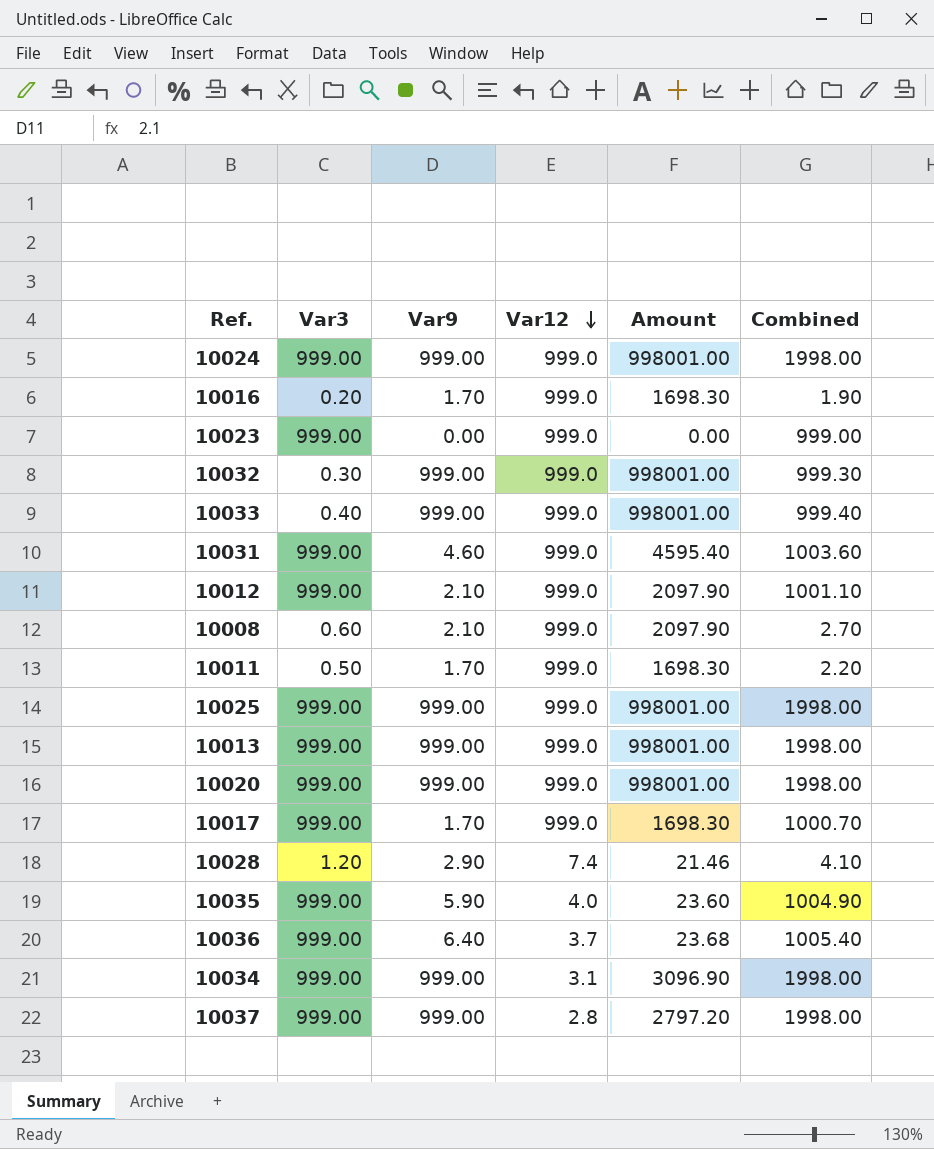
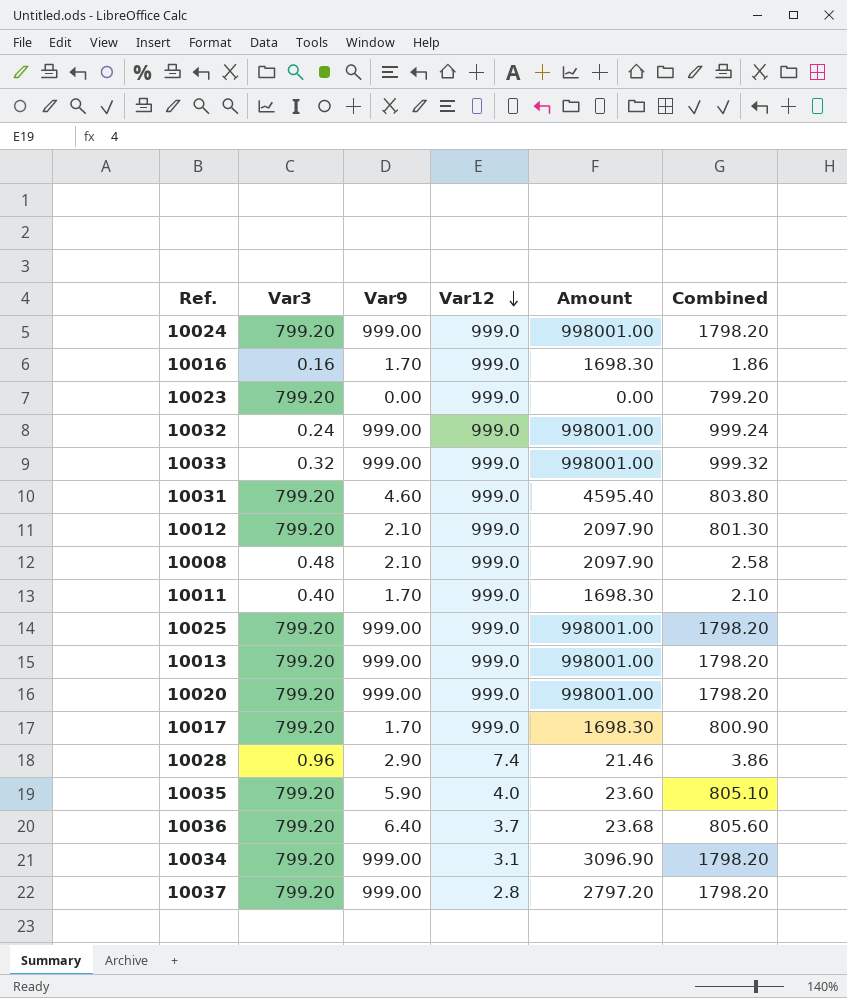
10024 | Var3: 999.00 -> 799.20
10024 | Combined: 1998.00 -> 1798.20
10016 | Var3: 0.20 -> 0.16
10016 | Combined: 1.90 -> 1.86
10023 | Var3: 999.00 -> 799.20
10023 | Combined: 999.00 -> 799.20
10032 | Var3: 0.30 -> 0.24
10032 | Combined: 999.30 -> 999.24
10033 | Var3: 0.40 -> 0.32
10033 | Combined: 999.40 -> 999.32
10031 | Var3: 999.00 -> 799.20
10031 | Combined: 1003.60 -> 803.80
10012 | Var3: 999.00 -> 799.20
10012 | Combined: 1001.10 -> 801.30
10008 | Var3: 0.60 -> 0.48
10008 | Combined: 2.70 -> 2.58
10011 | Var3: 0.50 -> 0.40
10011 | Combined: 2.20 -> 2.10
10025 | Var3: 999.00 -> 799.20
10025 | Combined: 1998.00 -> 1798.20
10013 | Var3: 999.00 -> 799.20
10013 | Combined: 1998.00 -> 1798.20
10020 | Var3: 999.00 -> 799.20
10020 | Combined: 1998.00 -> 1798.20
10017 | Var3: 999.00 -> 799.20
10017 | Combined: 1000.70 -> 800.90
10028 | Var3: 1.20 -> 0.96
10028 | Combined: 4.10 -> 3.86
10035 | Var3: 999.00 -> 799.20
10035 | Combined: 1004.90 -> 805.10
10036 | Var3: 999.00 -> 799.20
10036 | Combined: 1005.40 -> 805.60
10034 | Var3: 999.00 -> 799.20
10034 | Combined: 1998.00 -> 1798.20
10037 | Var3: 999.00 -> 799.20
10037 | Combined: 1998.00 -> 1798.20

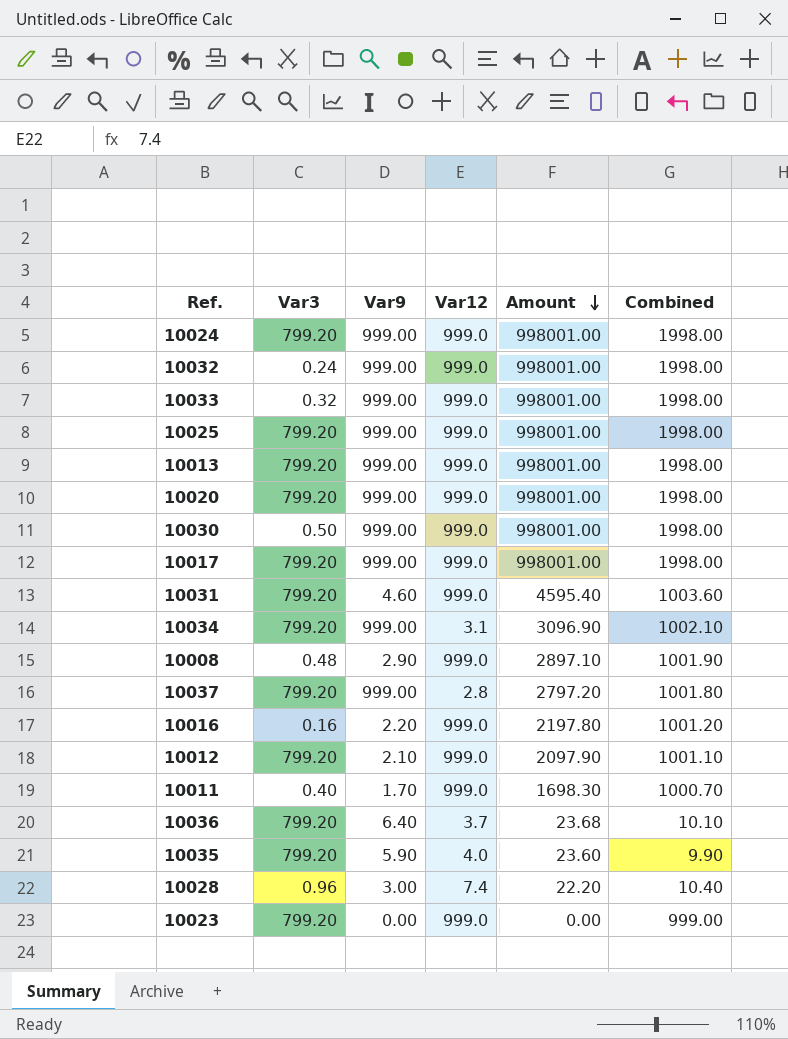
row order: Var12 descending -> Amount descending
column Combined | formula: [Var3] + [Var9] -> [Var9] + [Var12]
row 10030: none -> 0.50 | 999.00 | 999.0 | 998001.00 | 1998.00
10017 | Var9: 1.70 -> 999.00
10017 | Amount: 1698.30 -> 998001.00
10008 | Var9: 2.10 -> 2.90
10008 | Amount: 2097.90 -> 2897.10
10016 | Var9: 1.70 -> 2.20
10016 | Amount: 1698.30 -> 2197.80
10028 | Var9: 2.90 -> 3.00
10028 | Amount: 21.46 -> 22.20

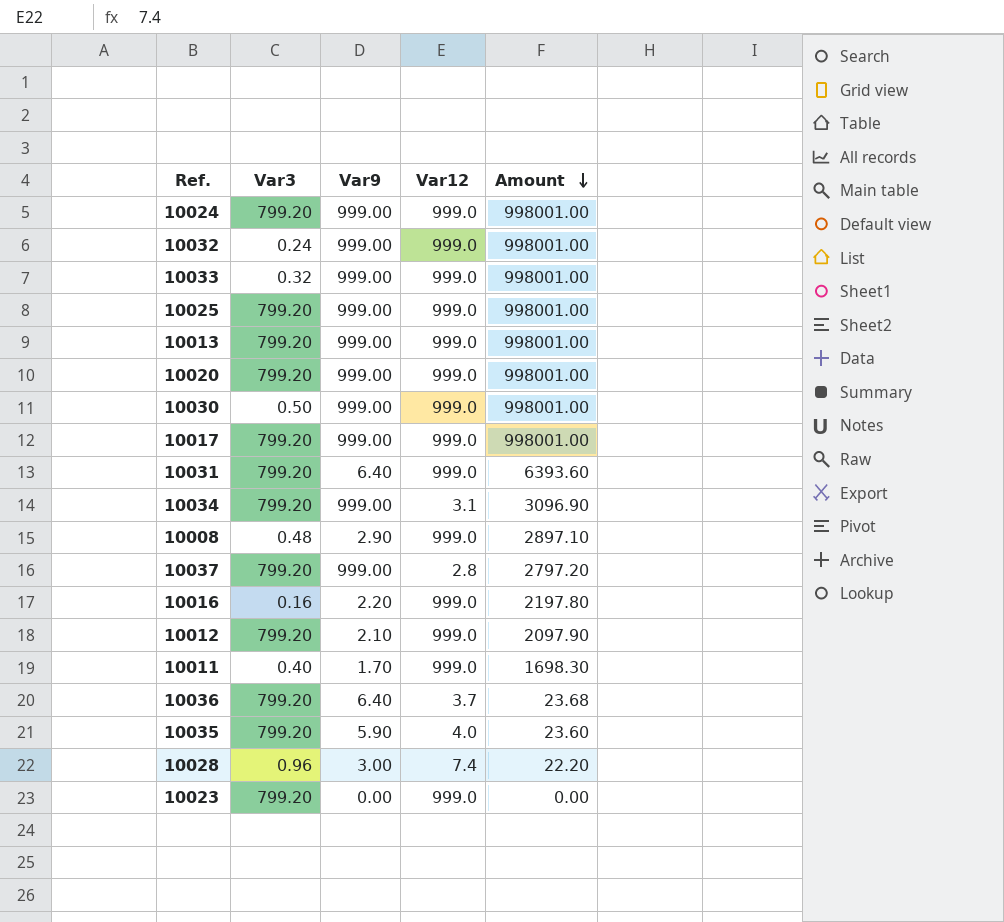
column Combined | formula: [Var9] + [Var12] -> none
10031 | Var9: 4.60 -> 6.40
10031 | Amount: 4595.40 -> 6393.60

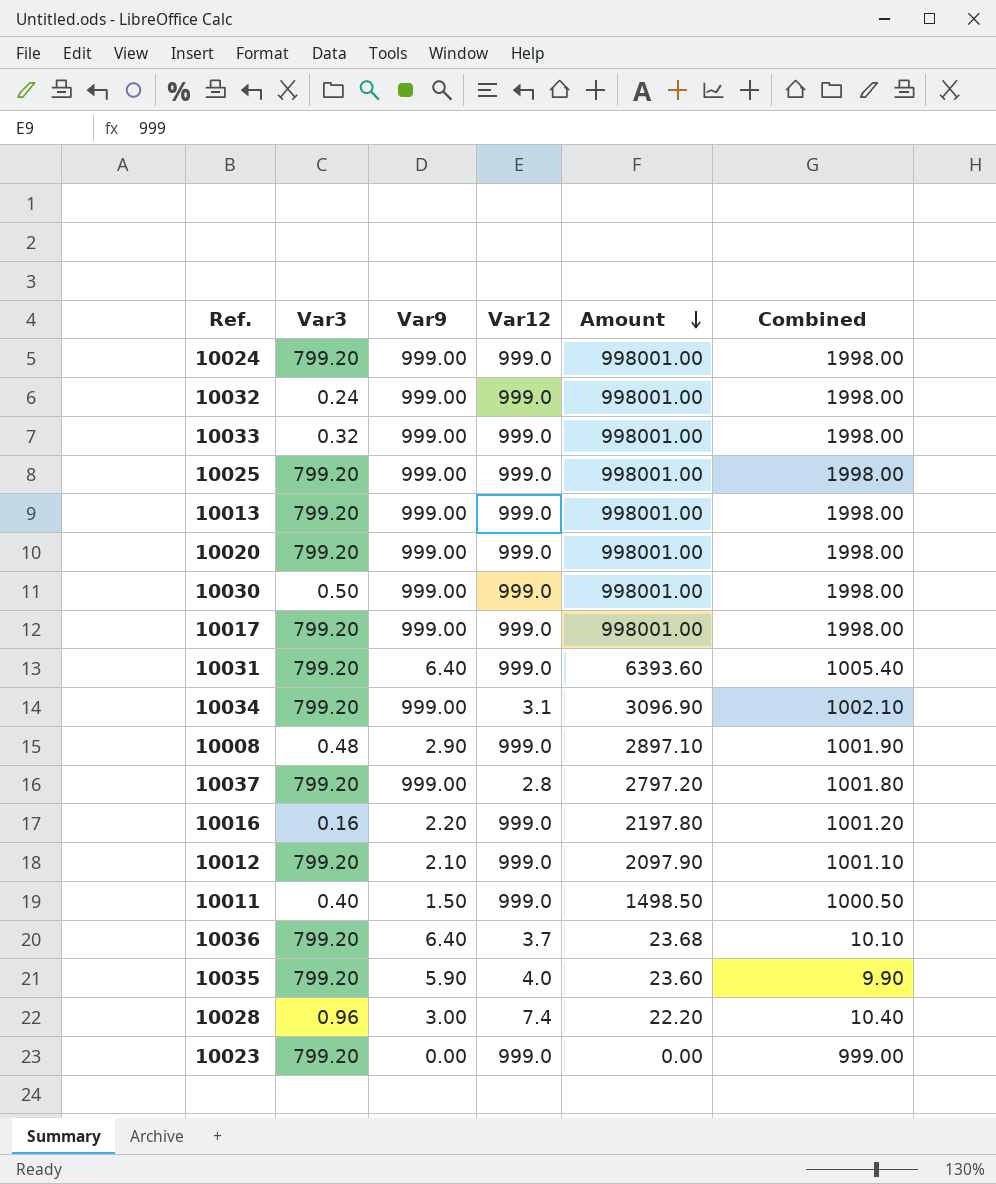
column Combined | formula: none -> [Var9] + [Var12]
10011 | Var9: 1.70 -> 1.50
10011 | Amount: 1698.30 -> 1498.50

